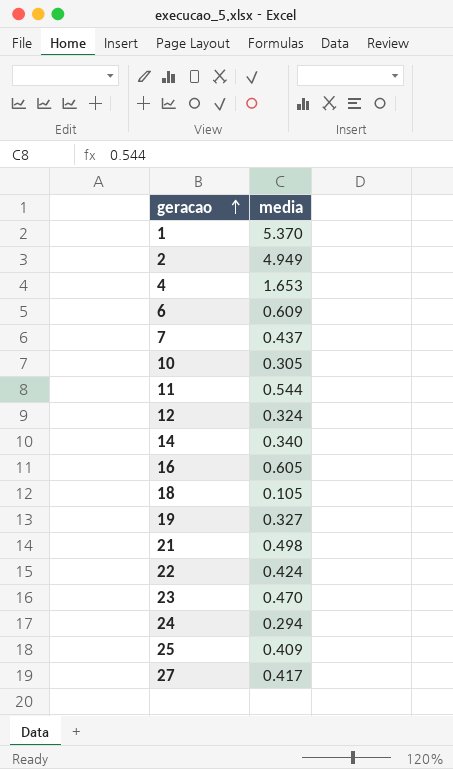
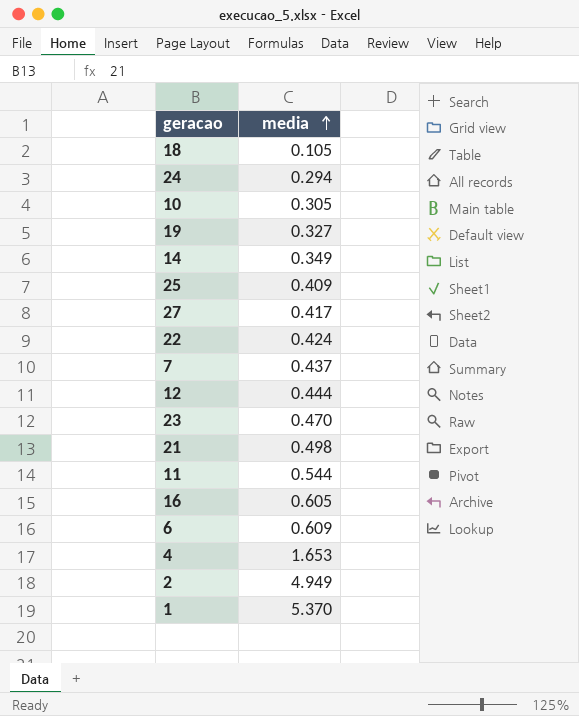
row order: geracao ascending -> media ascending
14 | media: 0.340 -> 0.349
12 | media: 0.324 -> 0.444

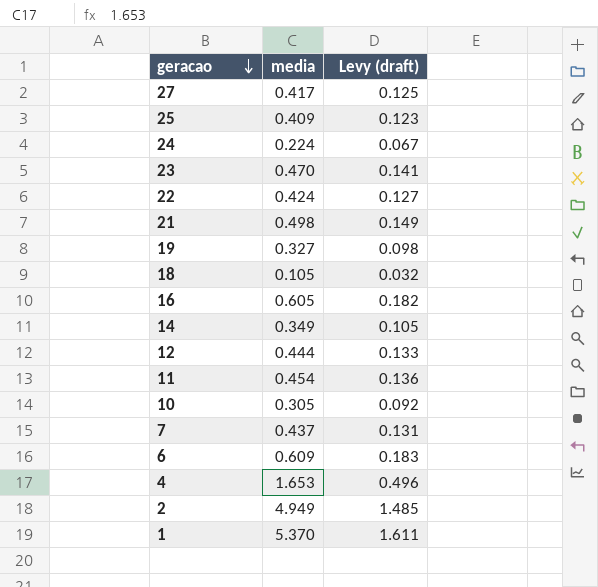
row order: media ascending -> geracao descending
column Levy (draft) | formula: none -> [media] * 0.3
24 | media: 0.294 -> 0.224
11 | media: 0.544 -> 0.454

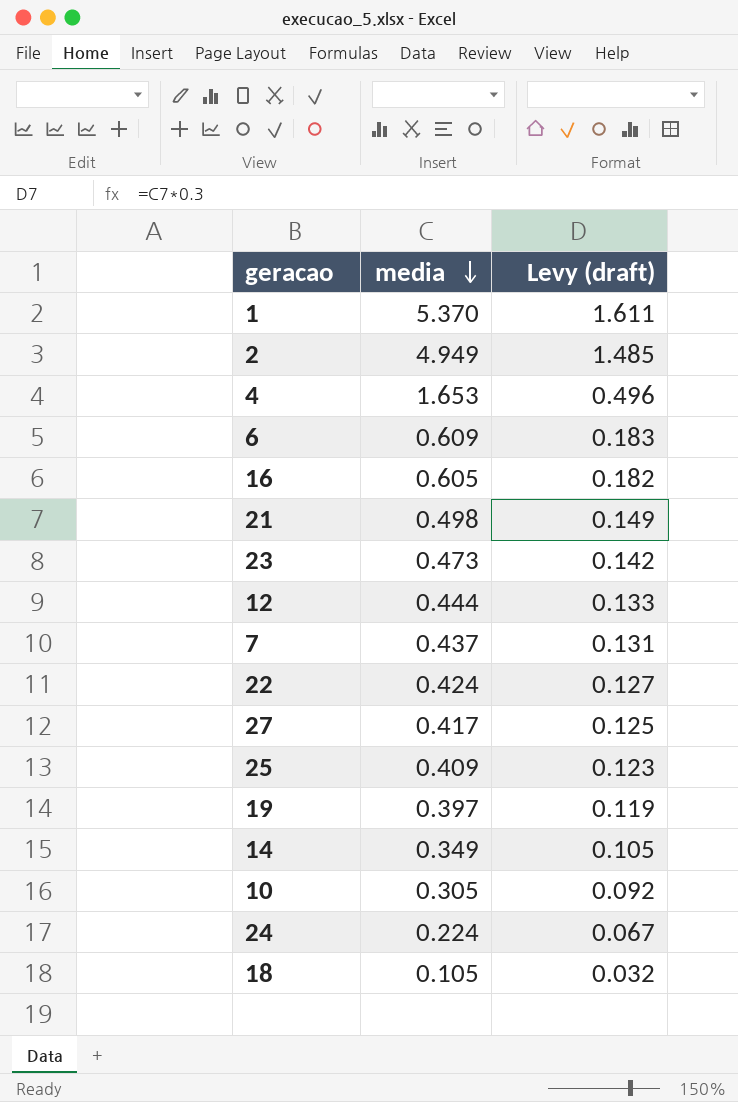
row order: geracao descending -> media descending
row 11: 0.454 | 0.136 -> none
23 | media: 0.470 -> 0.473
23 | Levy (draft): 0.141 -> 0.142
19 | media: 0.327 -> 0.397
19 | Levy (draft): 0.098 -> 0.119

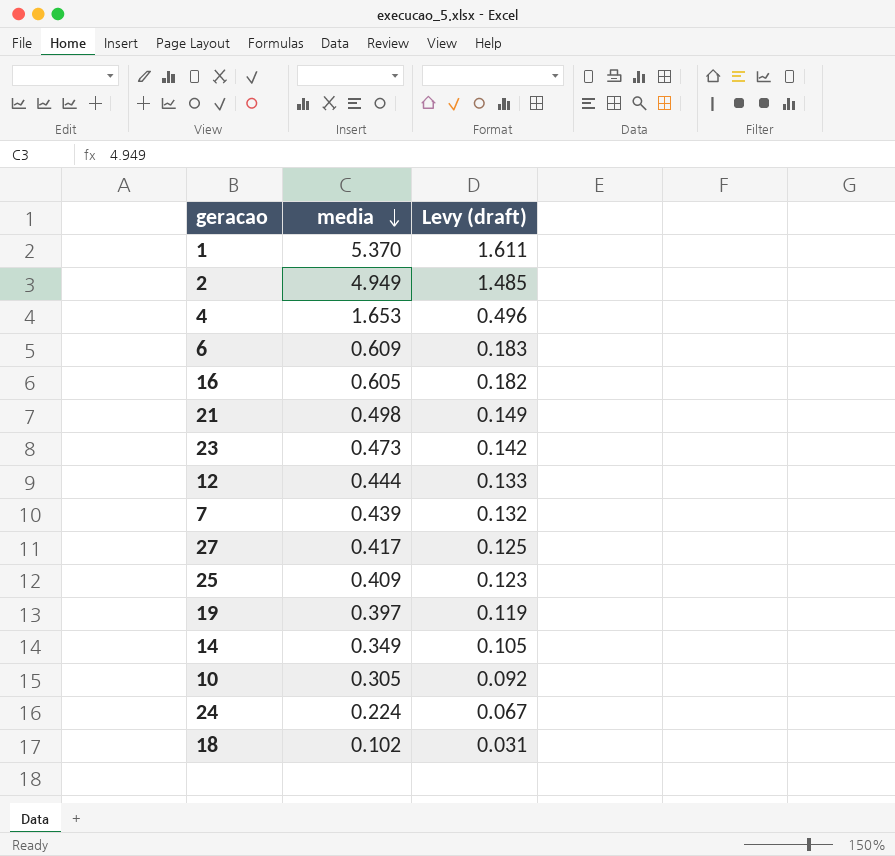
row 22: 0.424 | 0.127 -> none
7 | media: 0.437 -> 0.439
7 | Levy (draft): 0.131 -> 0.132
18 | media: 0.105 -> 0.102
18 | Levy (draft): 0.032 -> 0.031

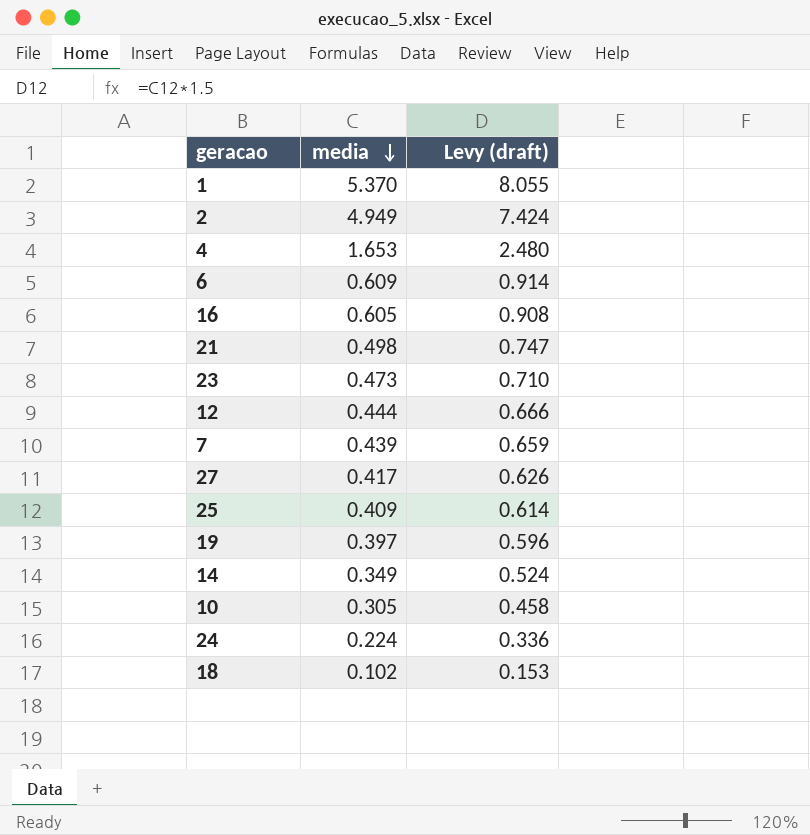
column Levy (draft) | formula: [media] * 0.3 -> [media] * 1.5

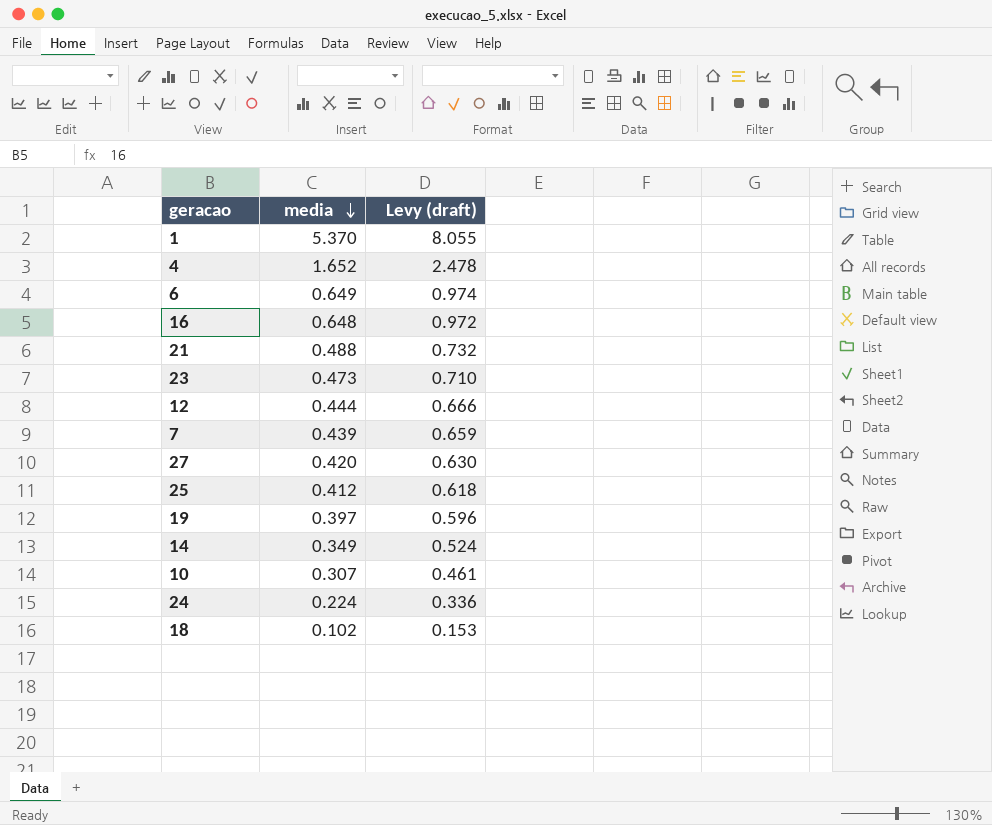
row 2: 4.949 | 7.424 -> none
4 | media: 1.653 -> 1.652
4 | Levy (draft): 2.480 -> 2.478
6 | media: 0.609 -> 0.649
6 | Levy (draft): 0.914 -> 0.974
16 | media: 0.605 -> 0.648
16 | Levy (draft): 0.908 -> 0.972
21 | media: 0.498 -> 0.488
21 | Levy (draft): 0.747 -> 0.732
27 | media: 0.417 -> 0.420
27 | Levy (draft): 0.626 -> 0.630
25 | media: 0.409 -> 0.412
25 | Levy (draft): 0.614 -> 0.618
10 | media: 0.305 -> 0.307
10 | Levy (draft): 0.458 -> 0.461

